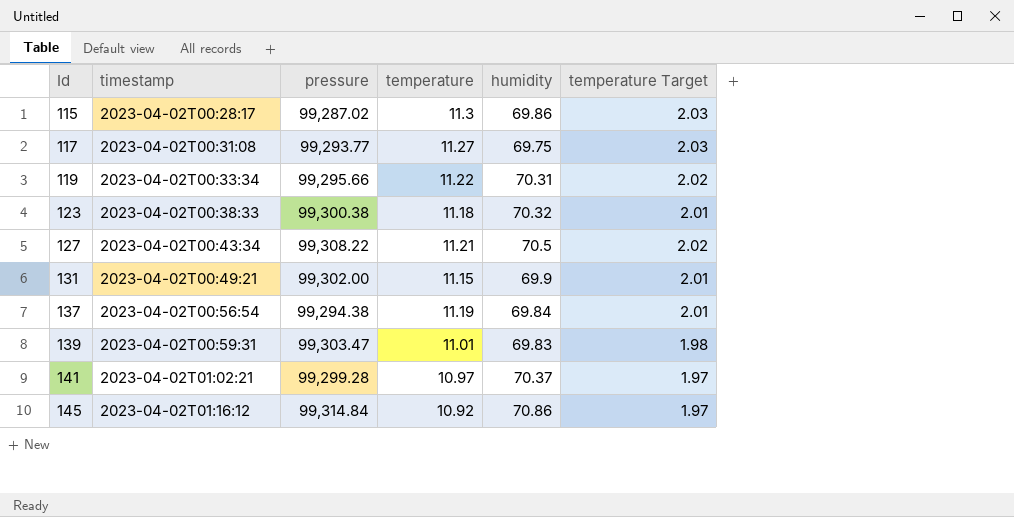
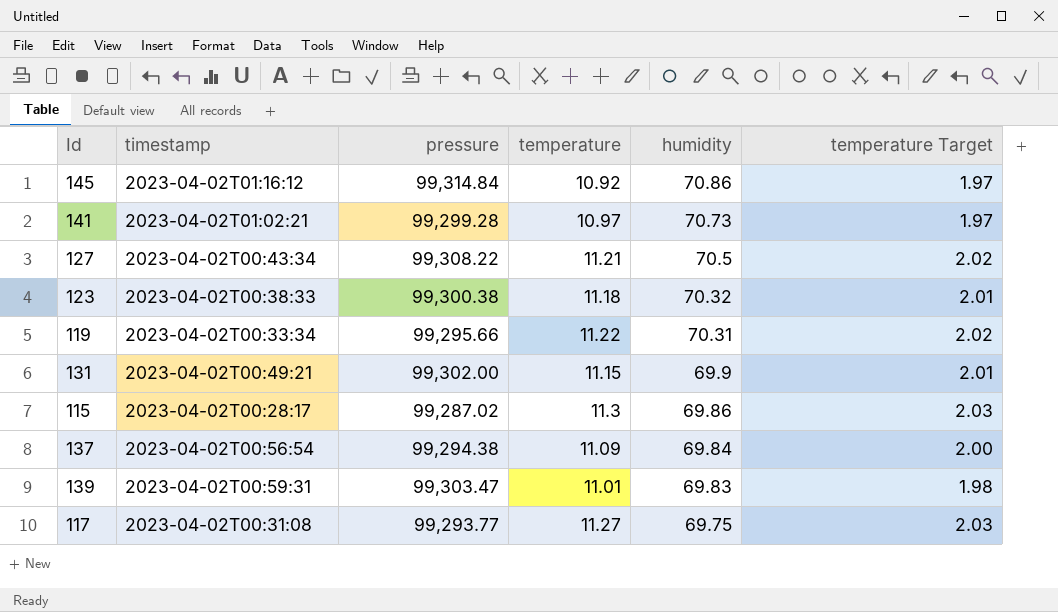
row order: Id ascending -> humidity descending
141 | humidity: 70.37 -> 70.73
137 | temperature: 11.19 -> 11.09
137 | temperature Target: 2.01 -> 2.00

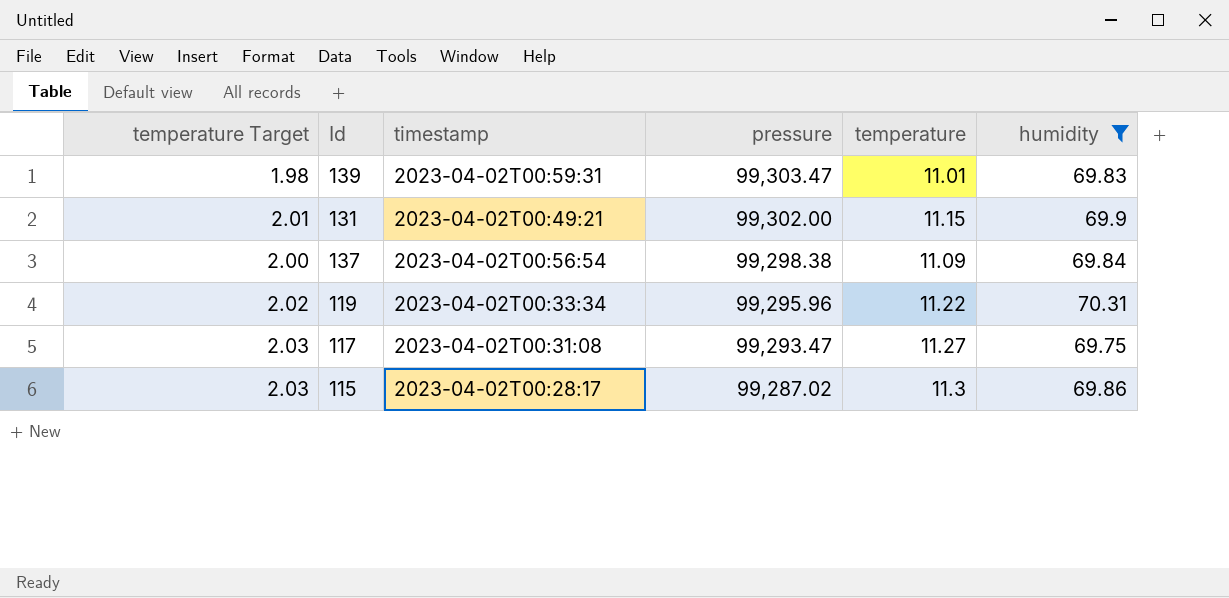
filter: none -> humidity <= 70.31
row order: humidity descending -> pressure descending
column temperature Target | position: 6 -> 1
137 | pressure: 99,294.38 -> 99,298.38
119 | pressure: 99,295.66 -> 99,295.96
117 | pressure: 99,293.77 -> 99,293.47

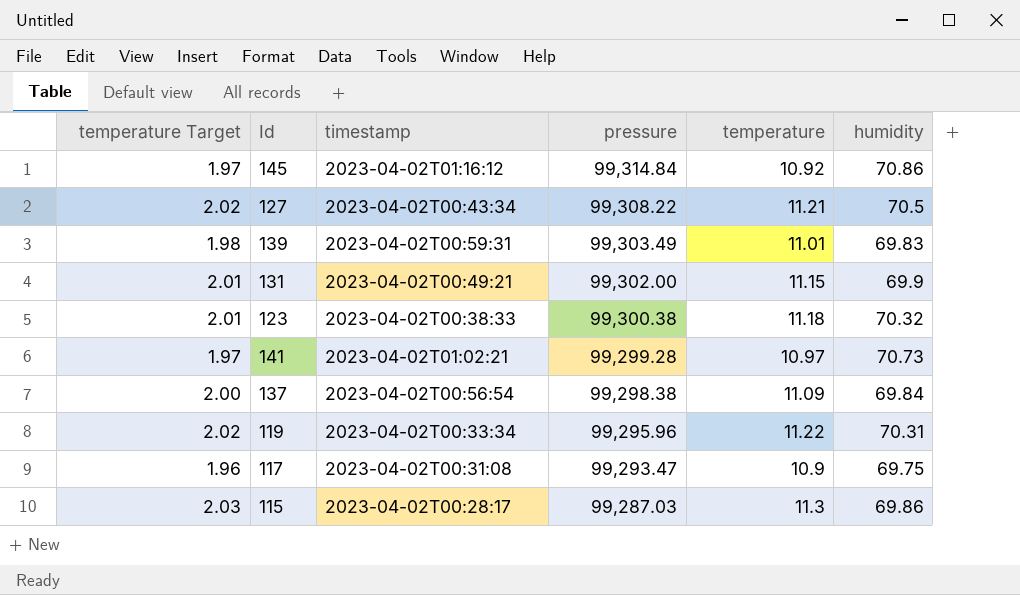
filter: humidity <= 70.31 -> none
139 | pressure: 99,303.47 -> 99,303.49
117 | temperature Target: 2.03 -> 1.96
117 | temperature: 11.27 -> 10.9
115 | pressure: 99,287.02 -> 99,287.03

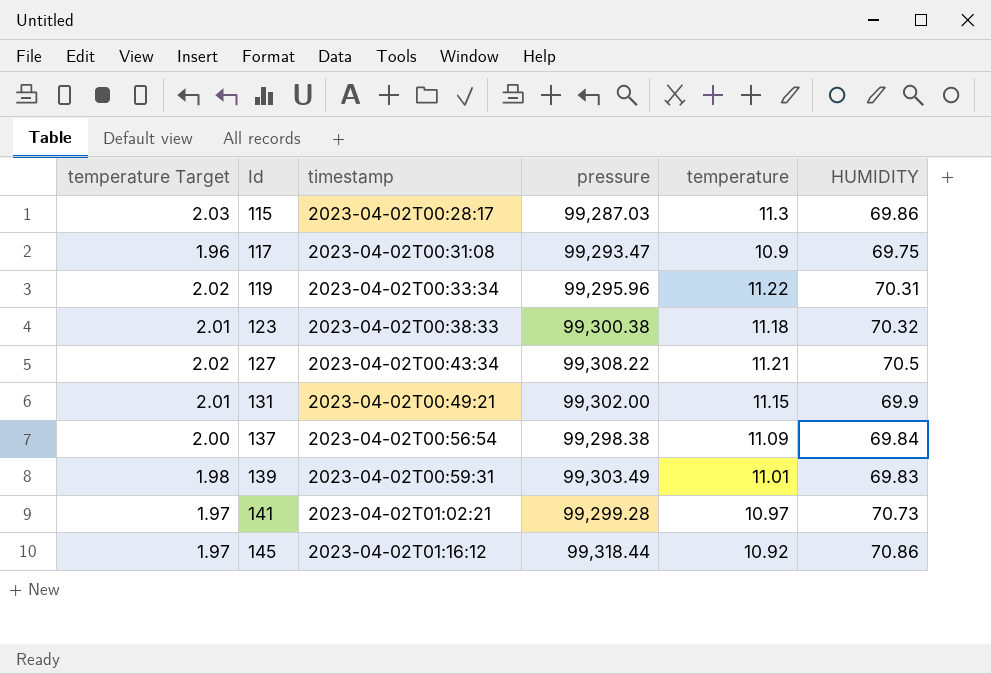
row order: pressure descending -> Id ascending
column name: humidity -> HUMIDITY
145 | pressure: 99,314.84 -> 99,318.44

